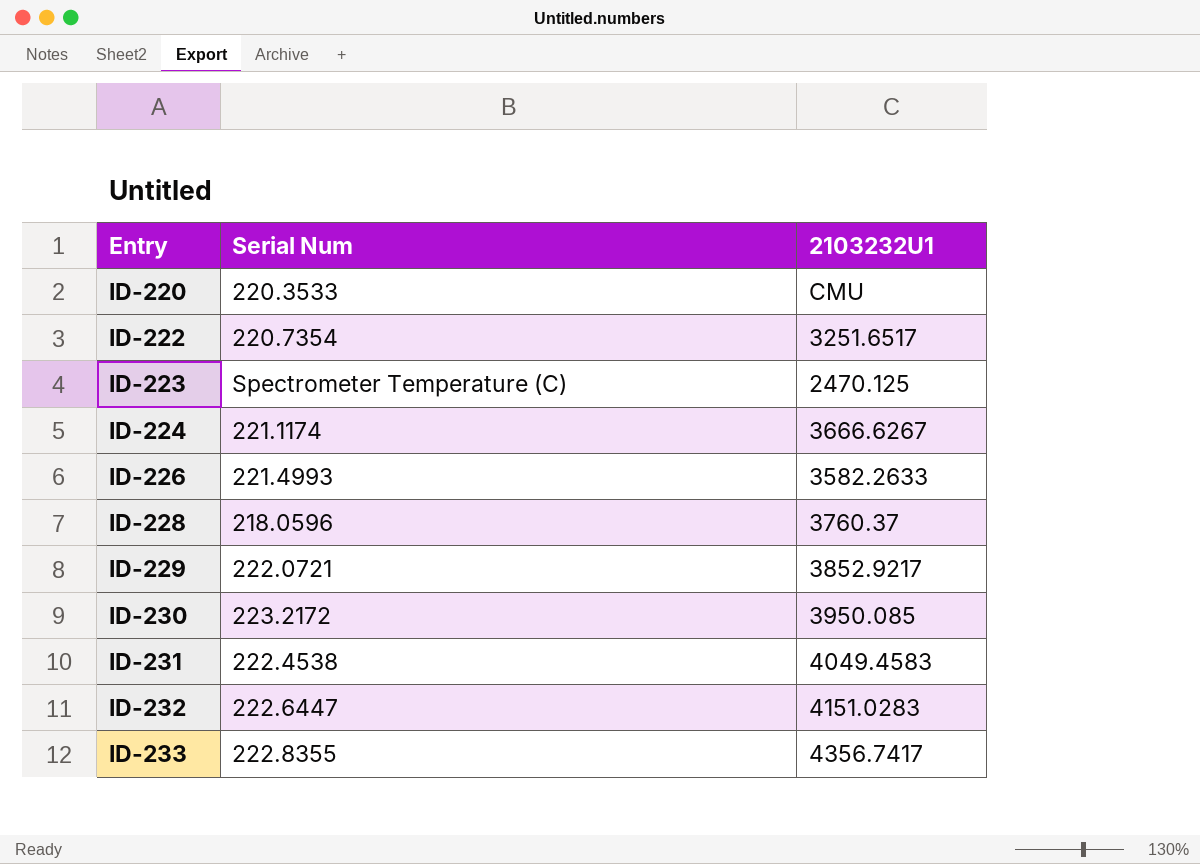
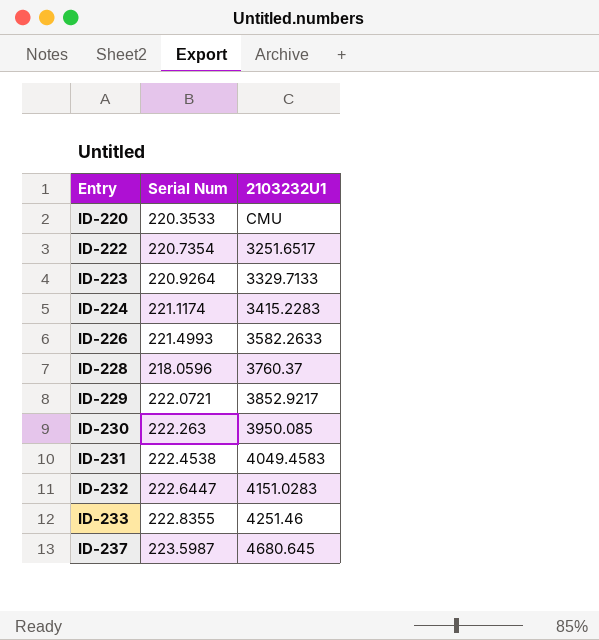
ID-223 | Serial Num: Spectrometer Temperature (C) -> 220.9264
ID-223 | 2103232U1: 2470.125 -> 3329.7133
ID-224 | 2103232U1: 3666.6267 -> 3415.2283
ID-230 | Serial Num: 223.2172 -> 222.263
ID-233 | 2103232U1: 4356.7417 -> 4251.46
row ID-237: none -> 223.5987 | 4680.645

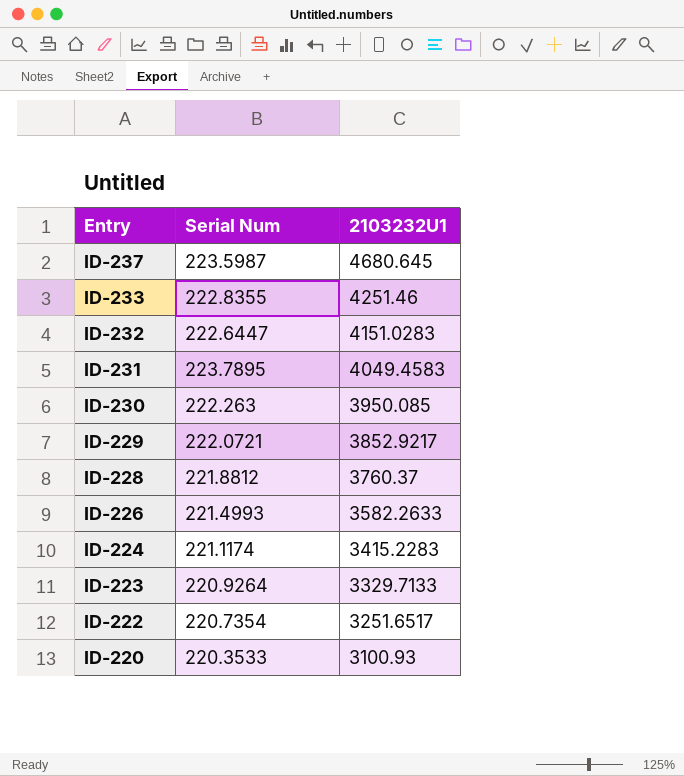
row order: Entry ascending -> Entry descending
ID-231 | Serial Num: 222.4538 -> 223.7895
ID-228 | Serial Num: 218.0596 -> 221.8812
ID-220 | 2103232U1: CMU -> 3100.93

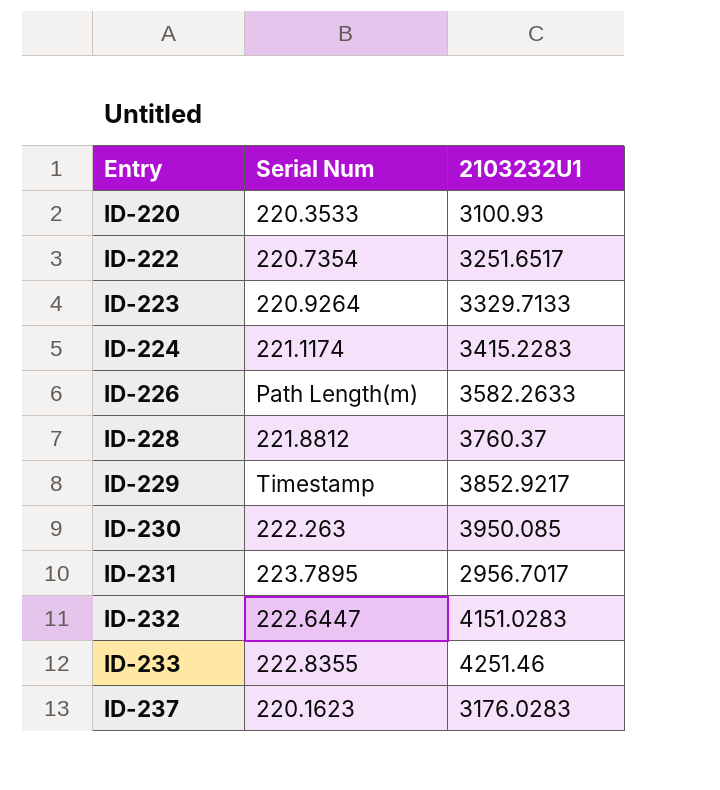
row order: Entry descending -> Entry ascending
ID-226 | Serial Num: 221.4993 -> Path Length(m)
ID-229 | Serial Num: 222.0721 -> Timestamp
ID-231 | 2103232U1: 4049.4583 -> 2956.7017
ID-237 | Serial Num: 223.5987 -> 220.1623
ID-237 | 2103232U1: 4680.645 -> 3176.0283

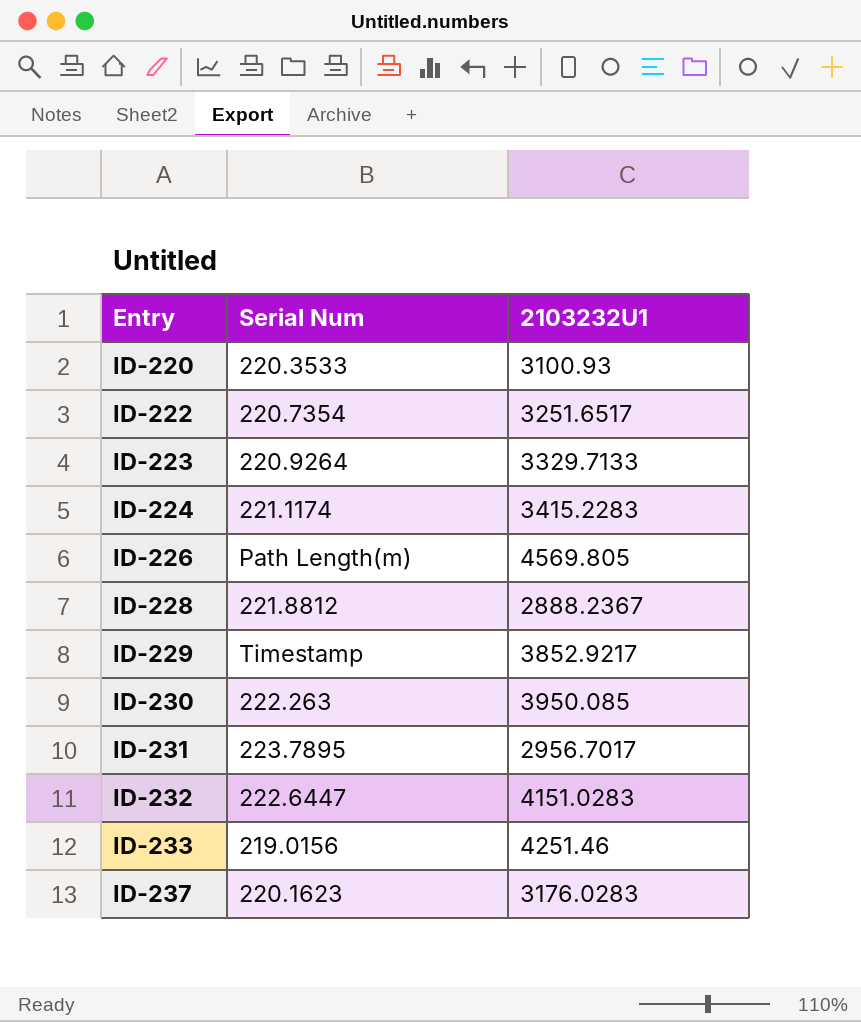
ID-226 | 2103232U1: 3582.2633 -> 4569.805
ID-228 | 2103232U1: 3760.37 -> 2888.2367
ID-233 | Serial Num: 222.8355 -> 219.0156

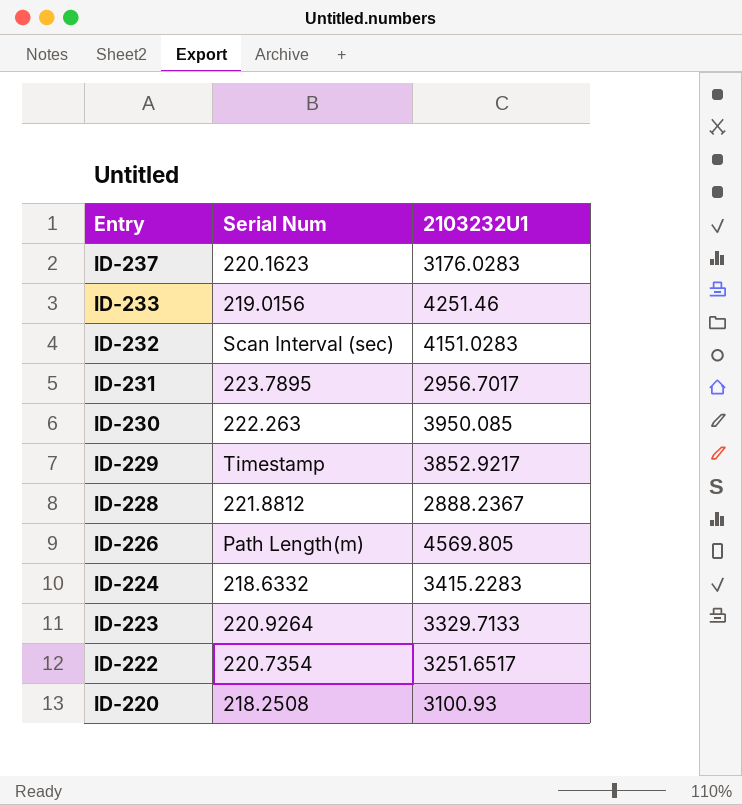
row order: Entry ascending -> Entry descending
ID-232 | Serial Num: 222.6447 -> Scan Interval (sec)
ID-224 | Serial Num: 221.1174 -> 218.6332
ID-220 | Serial Num: 220.3533 -> 218.2508

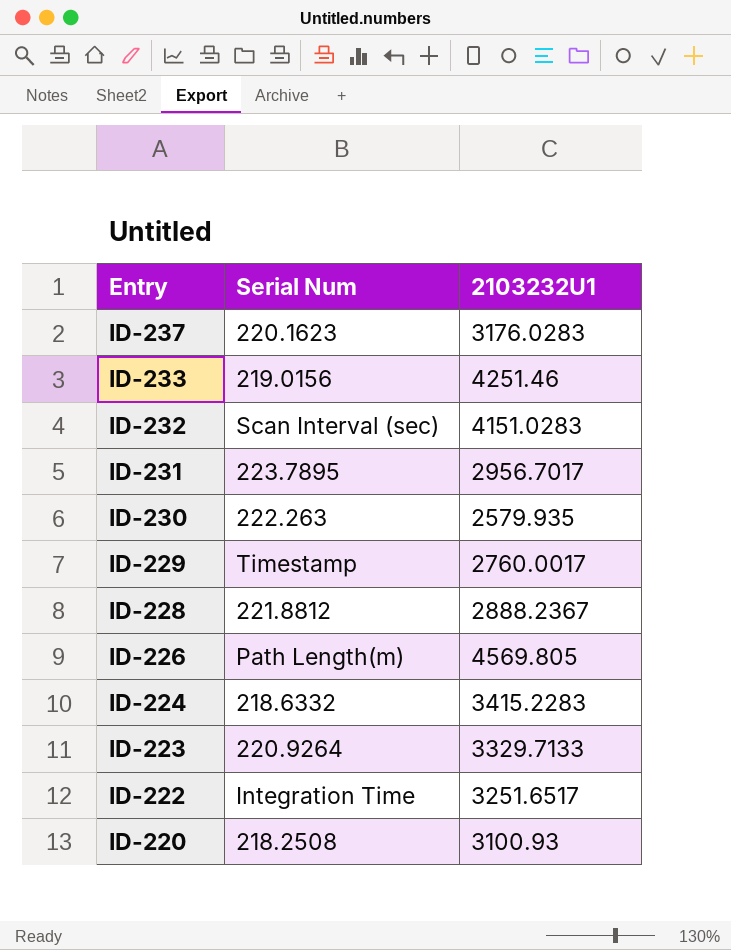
ID-230 | 2103232U1: 3950.085 -> 2579.935
ID-229 | 2103232U1: 3852.9217 -> 2760.0017
ID-222 | Serial Num: 220.7354 -> Integration Time

